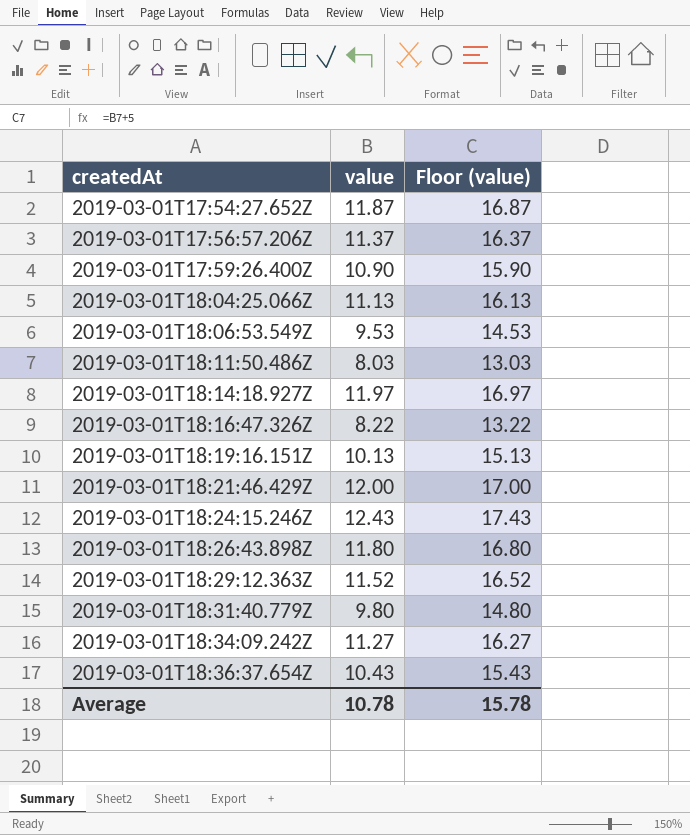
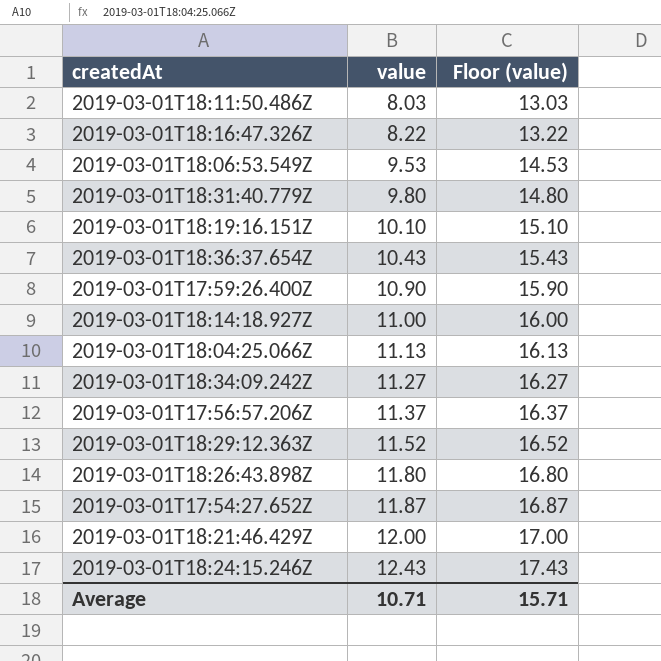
row order: createdAt ascending -> value ascending
2019-03-01T18:19:16.151Z | value: 10.13 -> 10.10
2019-03-01T18:19:16.151Z | Floor (value): 15.13 -> 15.10
2019-03-01T18:14:18.927Z | value: 11.97 -> 11.00
2019-03-01T18:14:18.927Z | Floor (value): 16.97 -> 16.00
Average | value: 10.78 -> 10.71
Average | Floor (value): 15.78 -> 15.71

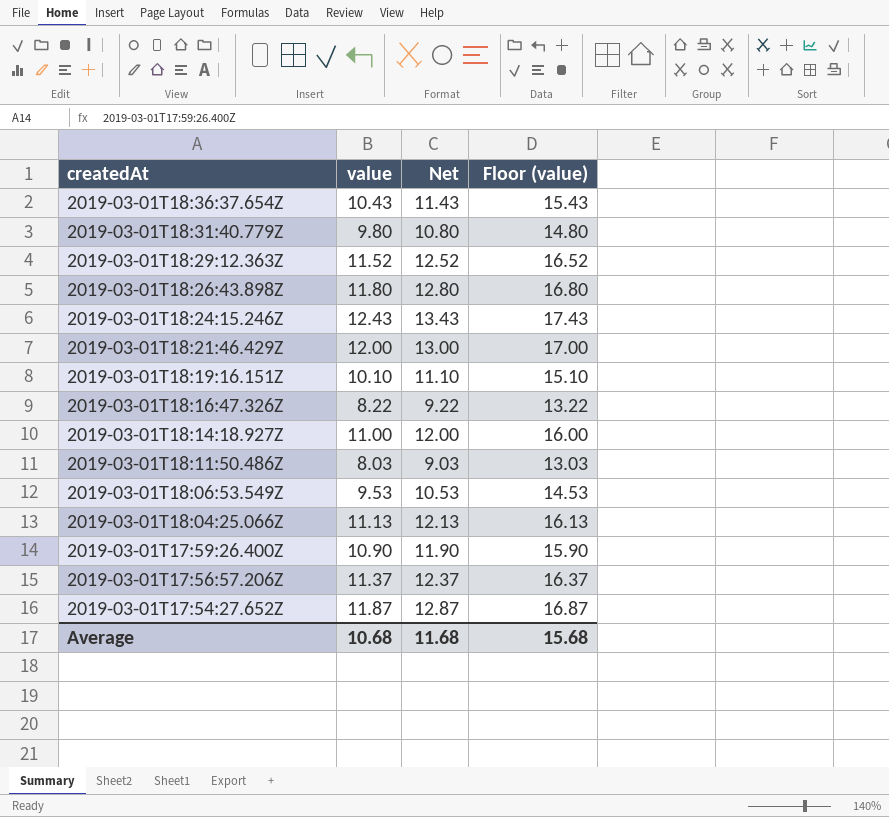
row order: value ascending -> createdAt descending
column Net | formula: none -> [value] + 1
row 2019-03-01T18:34:09.242Z: 11.27 | 16.27 -> none
Average | value: 10.71 -> 10.68
Average | Floor (value): 15.71 -> 15.68

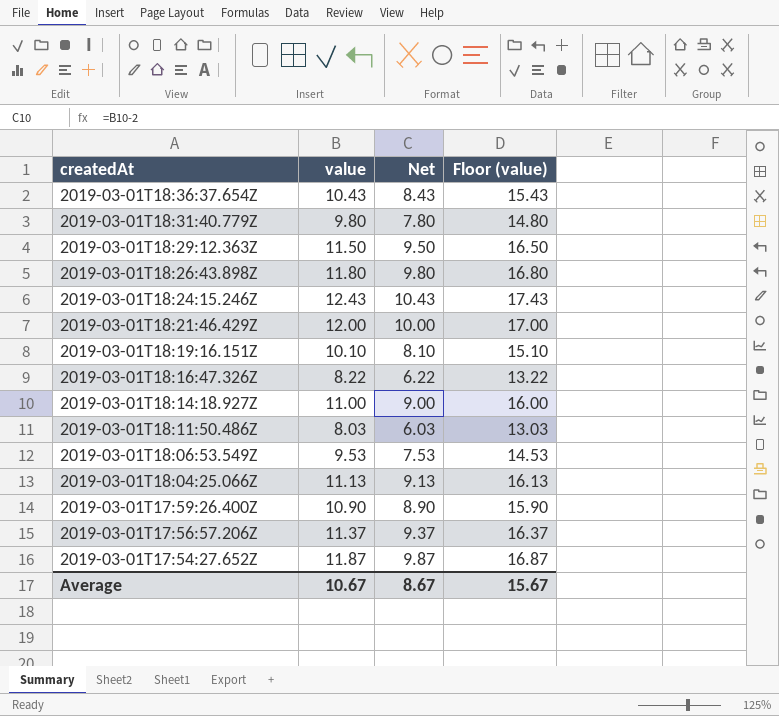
column Net | formula: [value] + 1 -> [value] - 2
2019-03-01T18:29:12.363Z | value: 11.52 -> 11.50
2019-03-01T18:29:12.363Z | Floor (value): 16.52 -> 16.50
Average | value: 10.68 -> 10.67
Average | Net: 11.68 -> 8.67
Average | Floor (value): 15.68 -> 15.67

